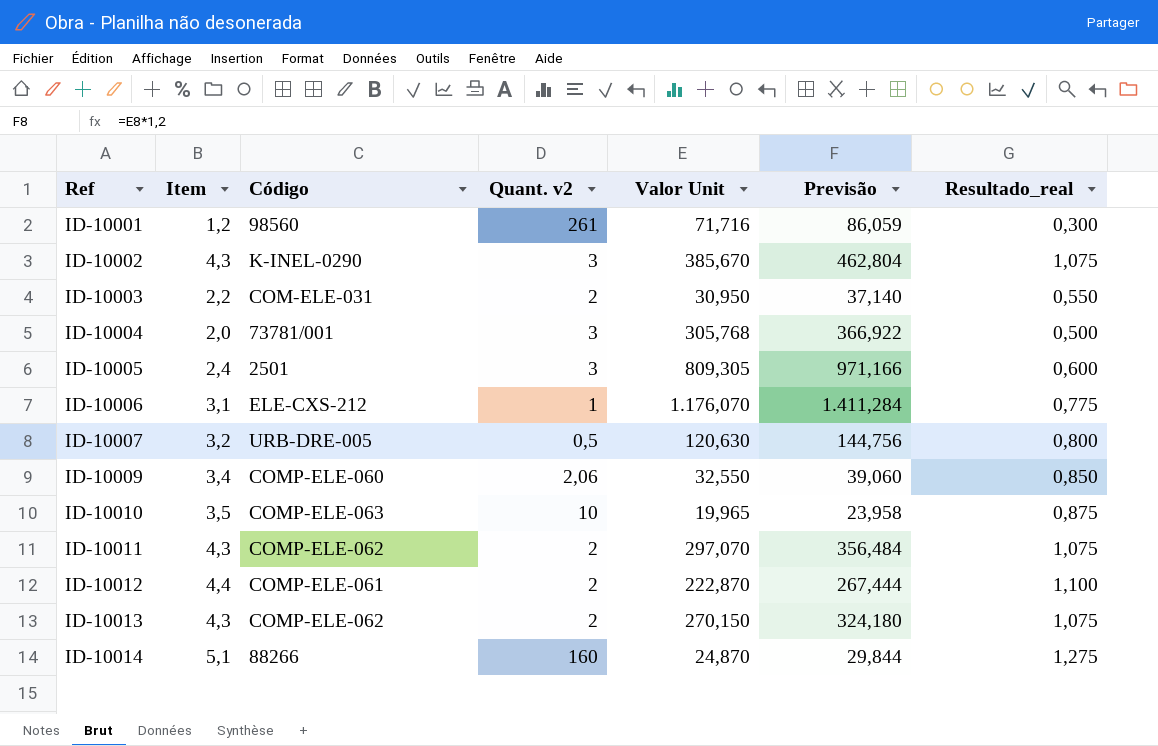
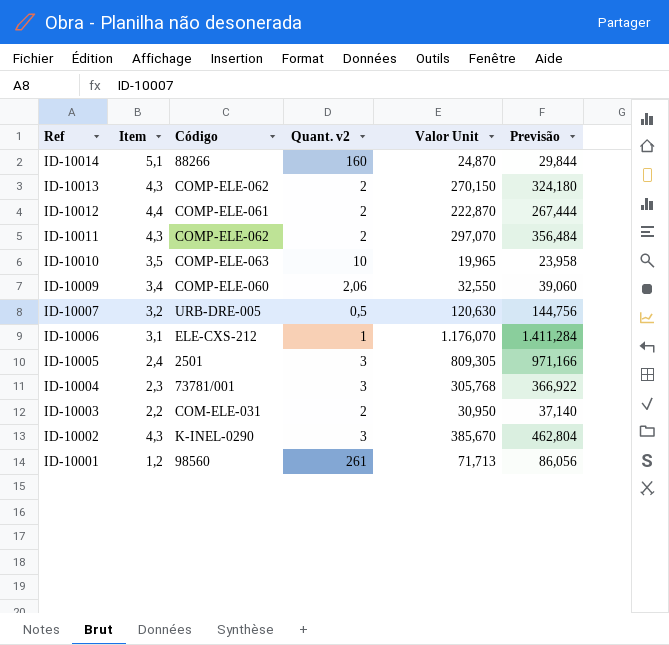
row order: Ref ascending -> Ref descending
column Resultado_real | formula: [Item] * 0,25 -> none
ID-10004 | Item: 2,0 -> 2,3
ID-10001 | Valor Unit: 71,716 -> 71,713
ID-10001 | Previsão: 86,059 -> 86,056

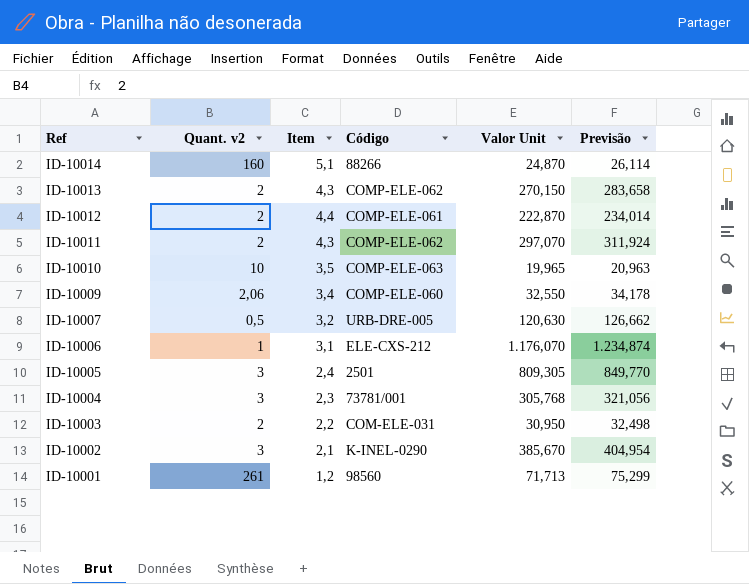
column Quant. v2 | position: 4 -> 2
column Previsão | formula: [Valor Unit] * 1,2 -> [Valor Unit] * 1,05
ID-10002 | Item: 4,3 -> 2,1

